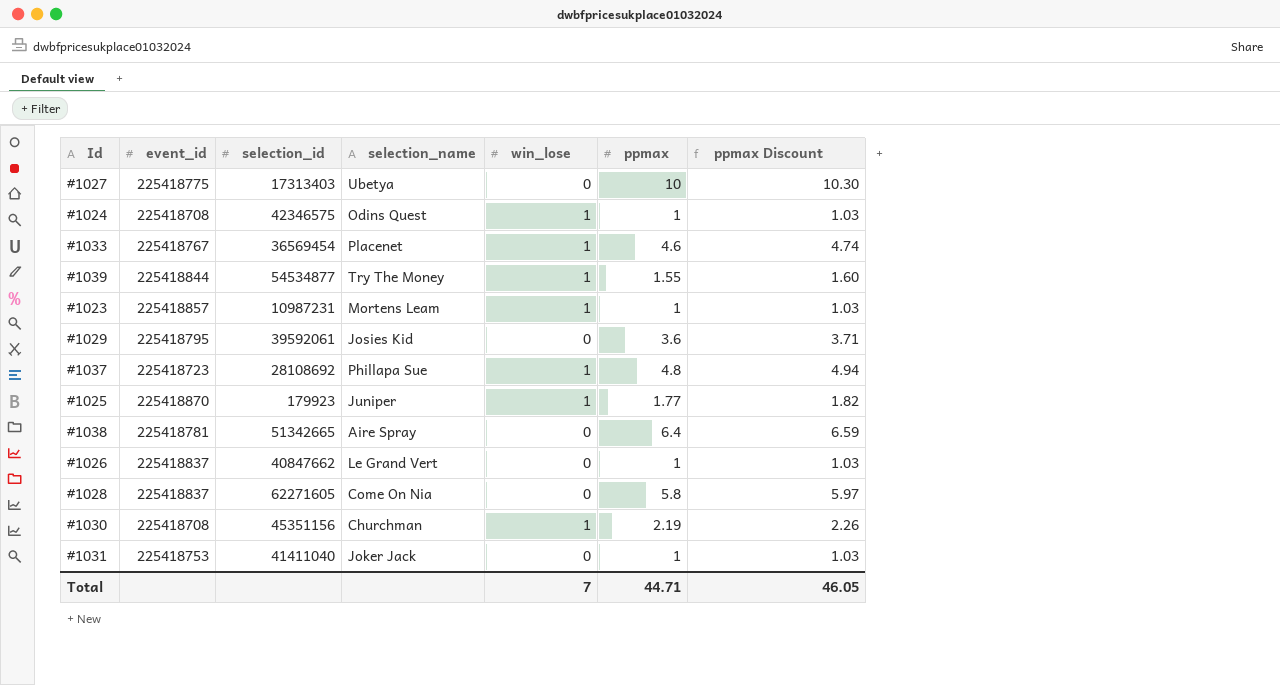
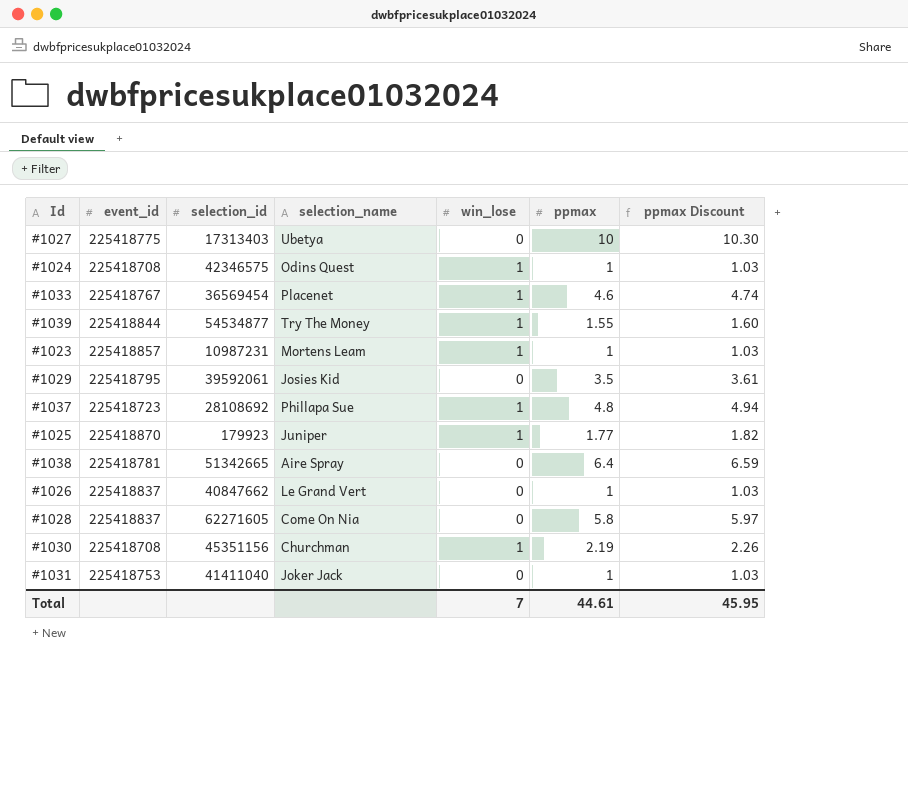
#1029 | ppmax: 3.6 -> 3.5
#1029 | ppmax Discount: 3.71 -> 3.61
Total | ppmax: 44.71 -> 44.61
Total | ppmax Discount: 46.05 -> 45.95

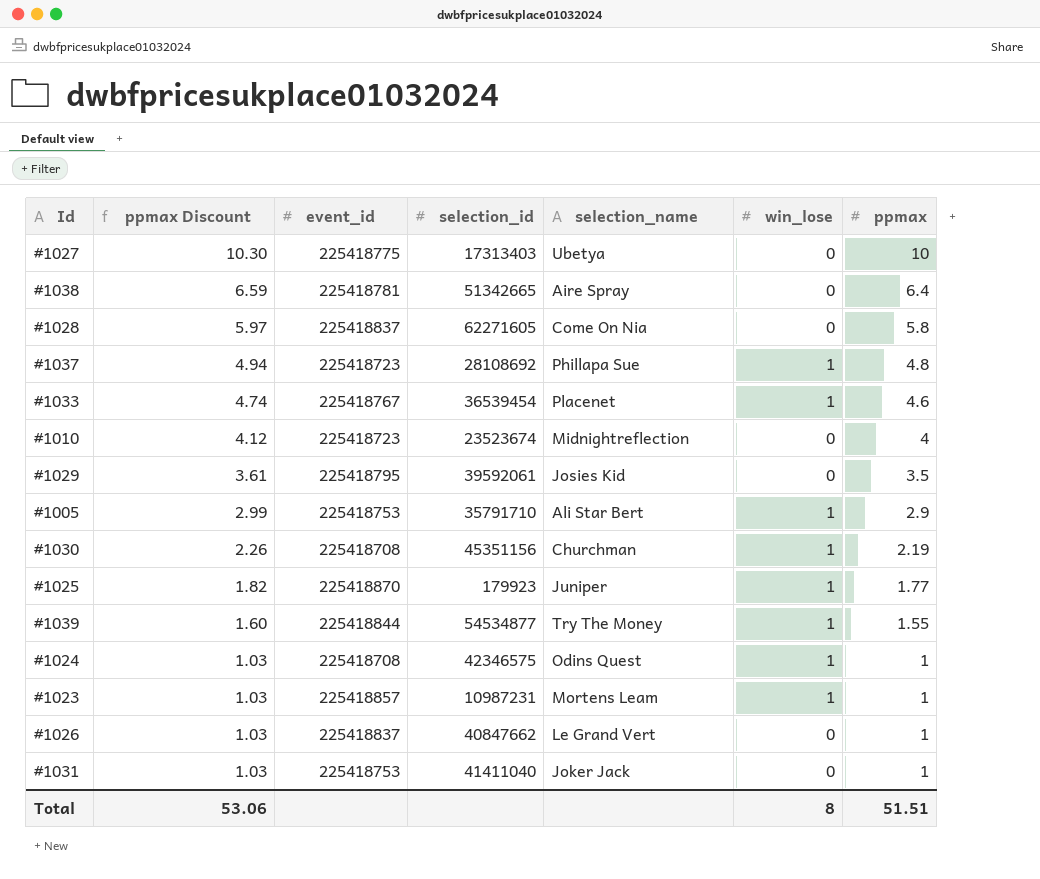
row order: none -> ppmax Discount descending
column ppmax Discount | position: 7 -> 2
#1033 | selection_id: 36569454 -> 36539454
row #1010: none -> 4.12 | 225418723 | 23523674 | Midnightreflection | 0 | 4
row #1005: none -> 2.99 | 225418753 | 35791710 | Ali Star Bert | 1 | 2.9
Total | ppmax Discount: 45.95 -> 53.06
Total | win_lose: 7 -> 8
Total | ppmax: 44.61 -> 51.51

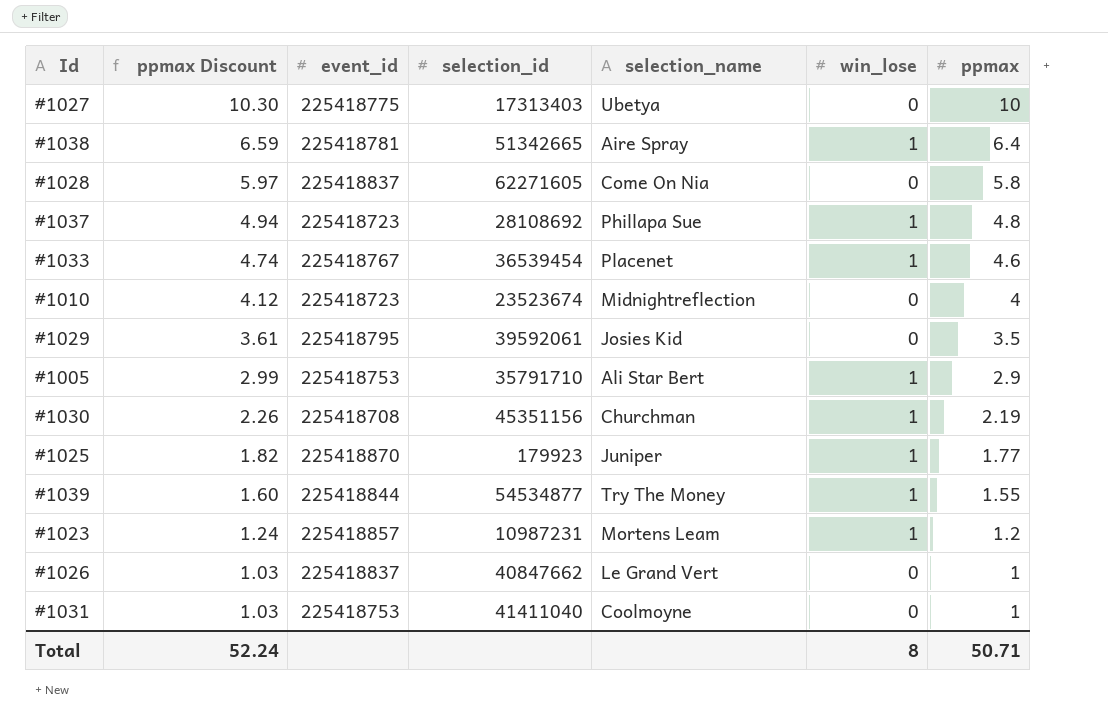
row #1024: 1.03 | 225418708 | 42346575 | Odins Quest | 1 | 1 -> none
#1038 | win_lose: 0 -> 1
#1023 | ppmax Discount: 1.03 -> 1.24
#1023 | ppmax: 1 -> 1.2
#1031 | selection_name: Joker Jack -> Coolmoyne
Total | ppmax Discount: 53.06 -> 52.24
Total | ppmax: 51.51 -> 50.71

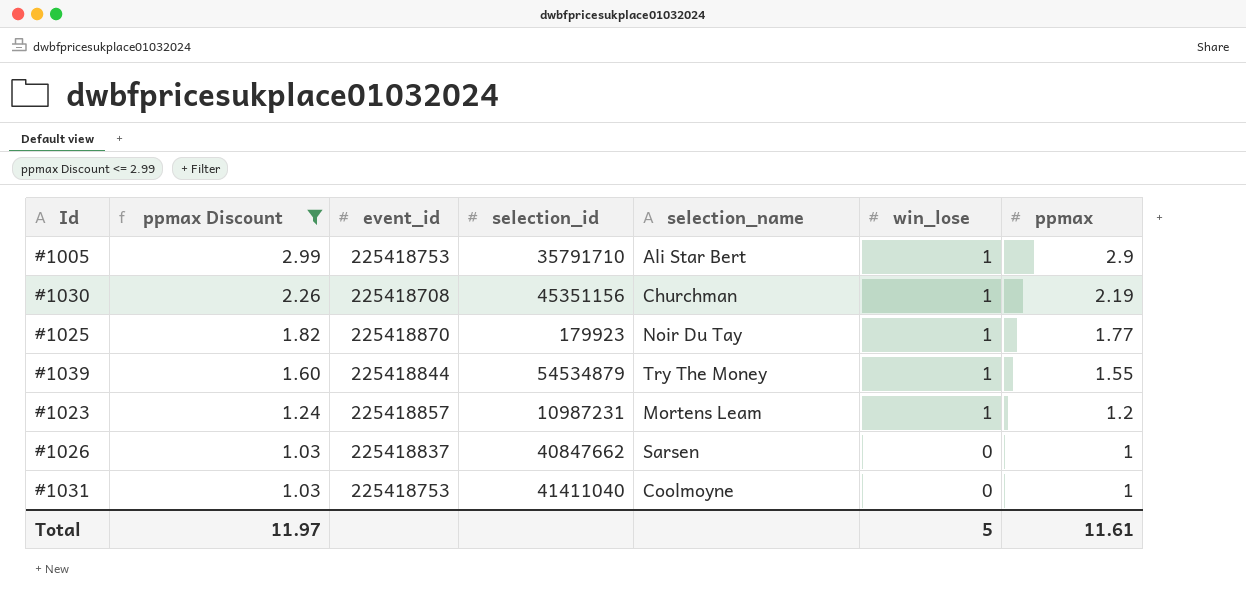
filter: none -> ppmax Discount <= 2.99
#1025 | selection_name: Juniper -> Noir Du Tay
#1039 | selection_id: 54534877 -> 54534879
#1026 | selection_name: Le Grand Vert -> Sarsen
Total | ppmax Discount: 52.24 -> 11.97
Total | win_lose: 8 -> 5
Total | ppmax: 50.71 -> 11.61

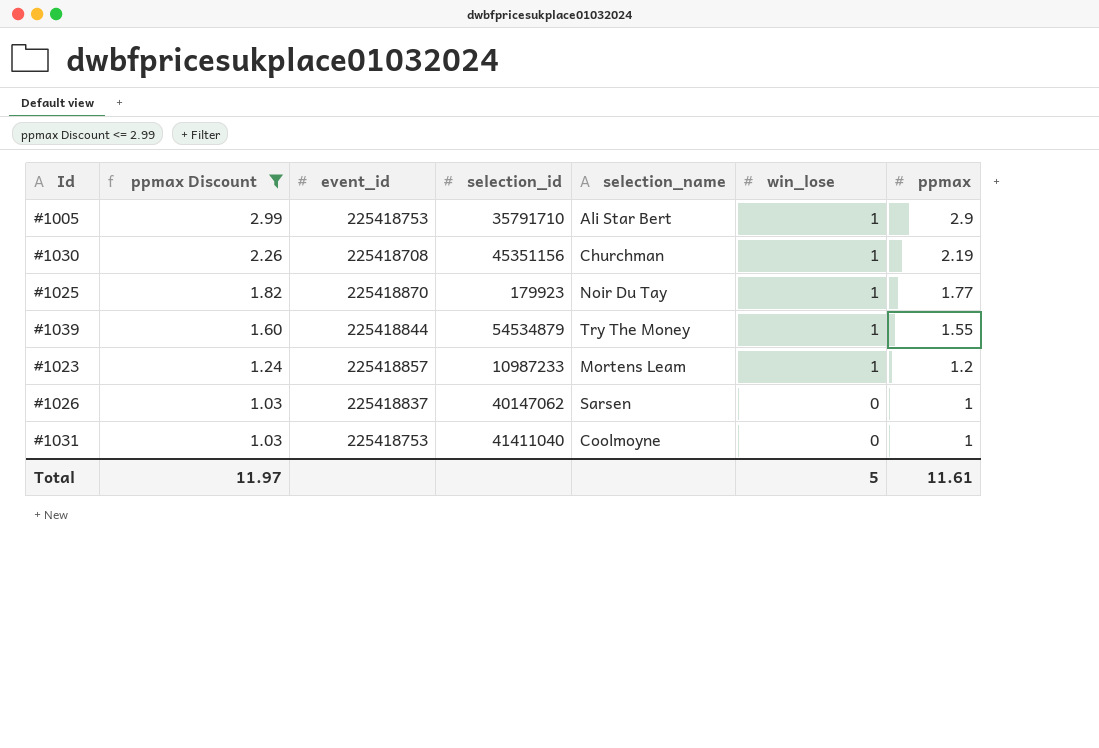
#1023 | selection_id: 10987231 -> 10987233
#1026 | selection_id: 40847662 -> 40147062

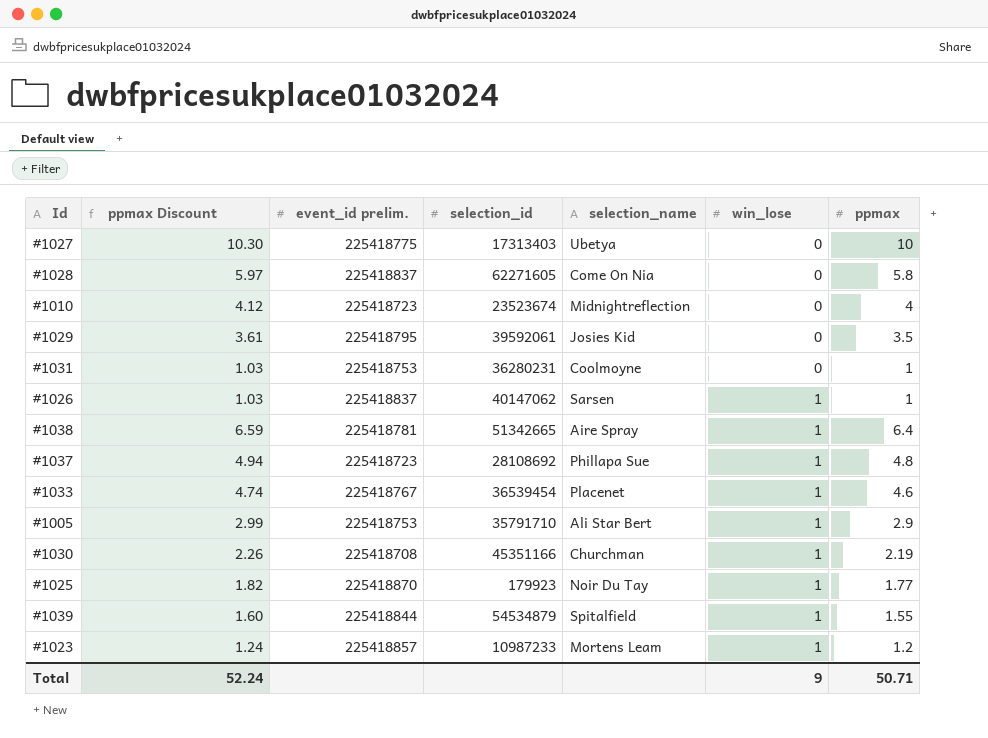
filter: ppmax Discount <= 2.99 -> none
row order: ppmax Discount descending -> win_lose ascending
column name: event_id -> event_id prelim.
#1031 | selection_id: 41411040 -> 36280231
#1026 | win_lose: 0 -> 1
#1030 | selection_id: 45351156 -> 45351166
#1039 | selection_name: Try The Money -> Spitalfield
Total | ppmax Discount: 11.97 -> 52.24
Total | win_lose: 5 -> 9
Total | ppmax: 11.61 -> 50.71

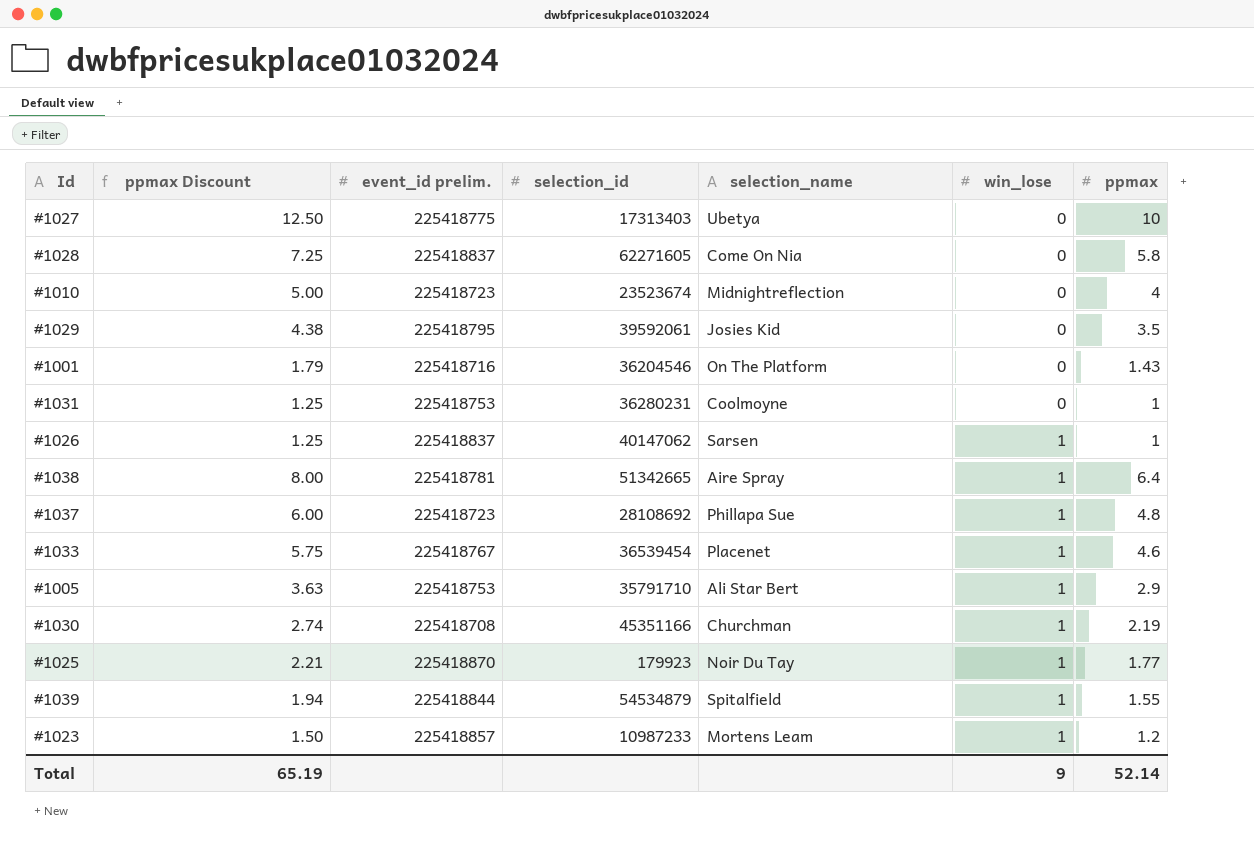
column ppmax Discount | formula: [ppmax] * 1.03 -> [ppmax] * 1.25
row #1001: none -> 1.79 | 225418716 | 36204546 | On The Platform | 0 | 1.43
Total | ppmax Discount: 52.24 -> 65.19
Total | ppmax: 50.71 -> 52.14

